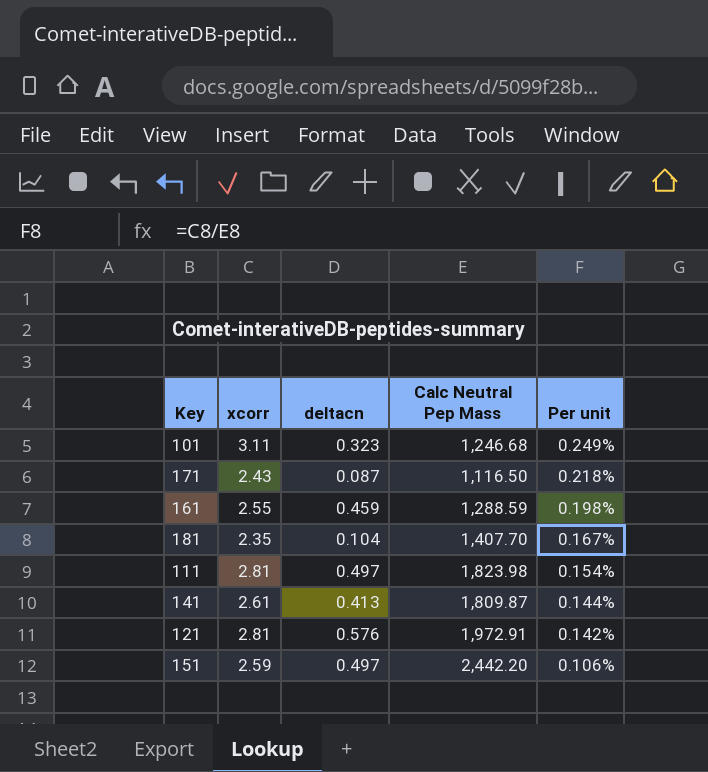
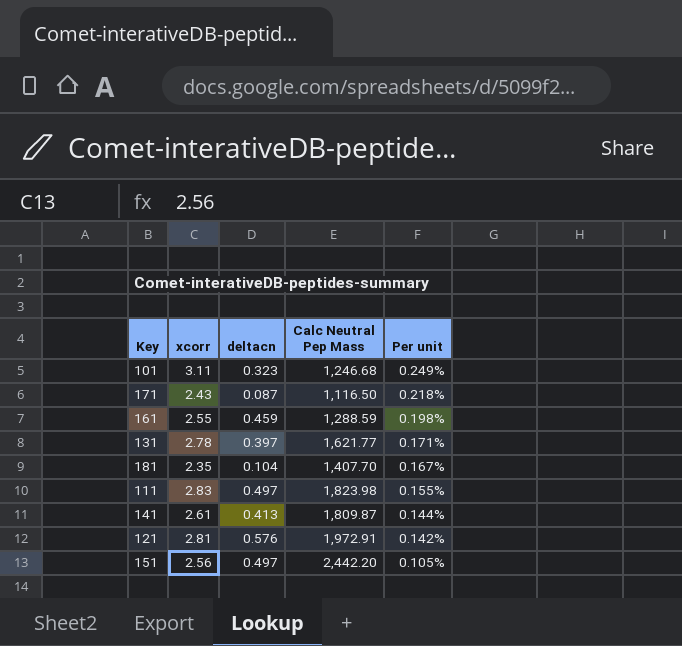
row 131: none -> 2.78 | 0.397 | 1,621.77 | 0.171%
111 | xcorr: 2.81 -> 2.83
111 | Per unit: 0.154% -> 0.155%
151 | xcorr: 2.59 -> 2.56
151 | Per unit: 0.106% -> 0.105%

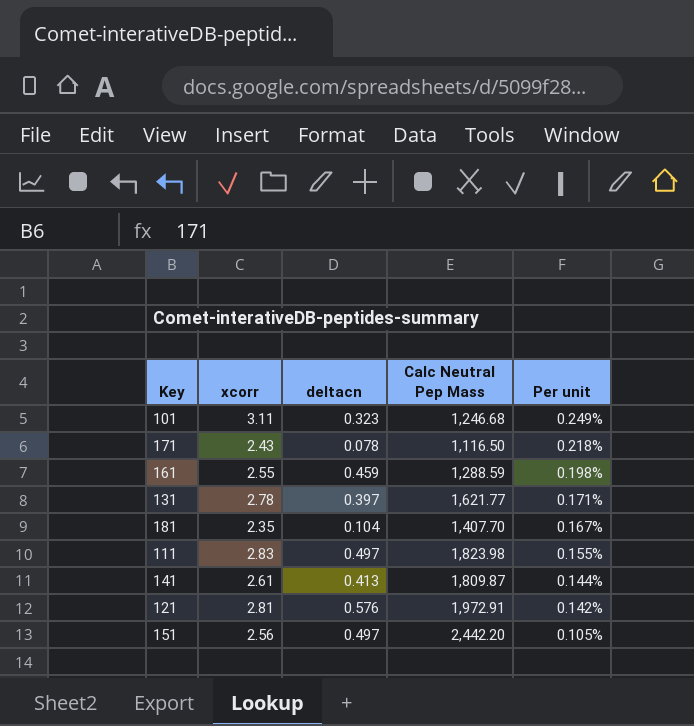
171 | deltacn: 0.087 -> 0.078

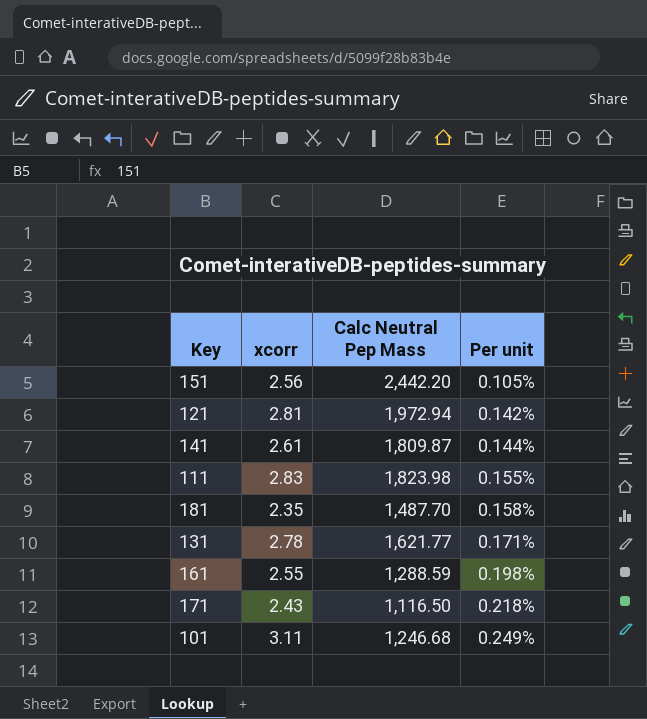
row order: Per unit descending -> Per unit ascending
column deltacn | position: 3 -> none
121 | Calc Neutral Pep Mass: 1,972.91 -> 1,972.94
181 | Calc Neutral Pep Mass: 1,407.70 -> 1,487.70
181 | Per unit: 0.167% -> 0.158%

